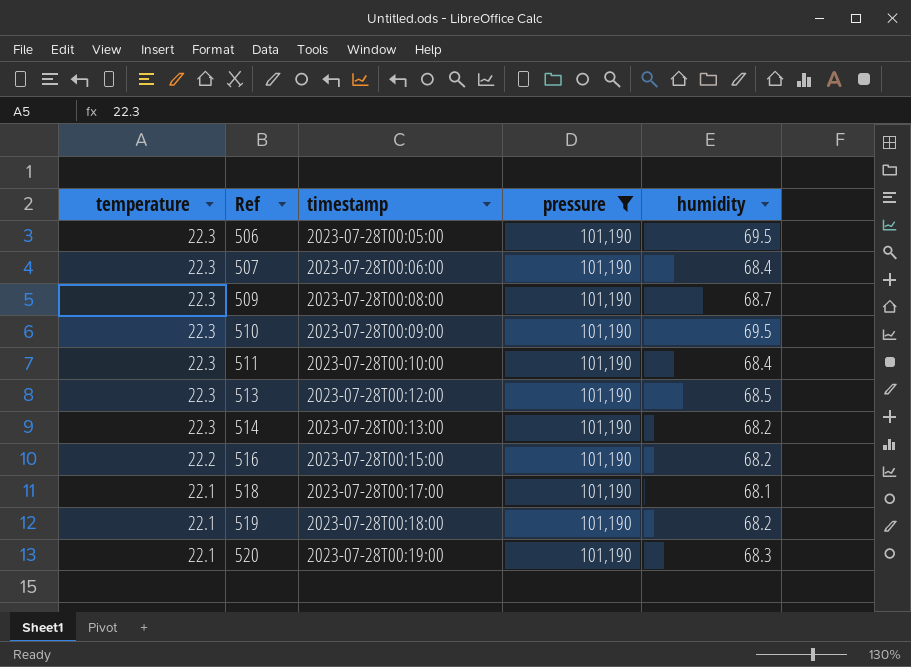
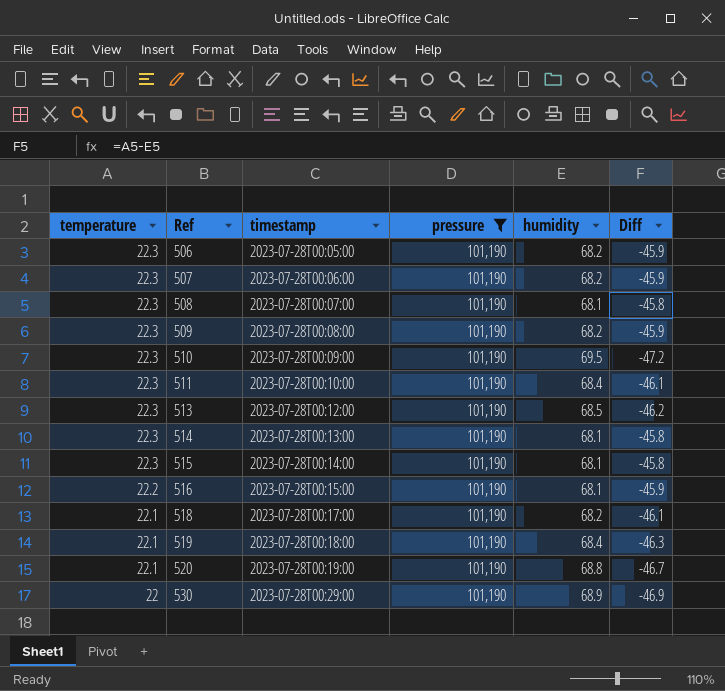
column Diff | formula: none -> [temperature] - [humidity]
506 | humidity: 69.5 -> 68.2
507 | humidity: 68.4 -> 68.2
row 508: none -> 22.3 | 2023-07-28T00:07:00 | 101,190 | 68.1 | -45.8
509 | humidity: 68.7 -> 68.2
514 | humidity: 68.2 -> 68.1
row 515: none -> 22.3 | 2023-07-28T00:14:00 | 101,190 | 68.1 | -45.8
516 | humidity: 68.2 -> 68.1
518 | humidity: 68.1 -> 68.2
519 | humidity: 68.2 -> 68.4
520 | humidity: 68.3 -> 68.8
row 530: none -> 22 | 2023-07-28T00:29:00 | 101,190 | 68.9 | -46.9

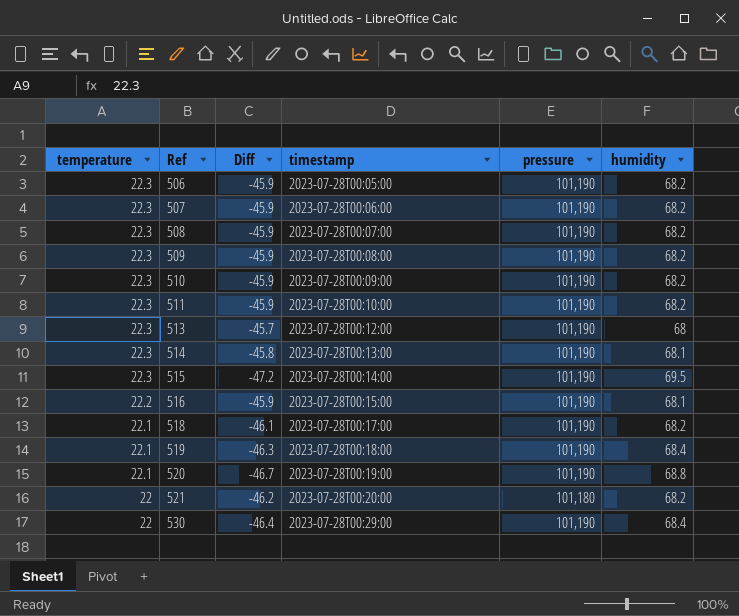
filter: pressure = 101,190 -> none
column Diff | position: 6 -> 3
508 | Diff: -45.8 -> -45.9
508 | humidity: 68.1 -> 68.2
510 | Diff: -47.2 -> -45.9
510 | humidity: 69.5 -> 68.2
511 | Diff: -46.1 -> -45.9
511 | humidity: 68.4 -> 68.2
513 | Diff: -46.2 -> -45.7
513 | humidity: 68.5 -> 68
515 | Diff: -45.8 -> -47.2
515 | humidity: 68.1 -> 69.5
530 | Diff: -46.9 -> -46.4
530 | humidity: 68.9 -> 68.4

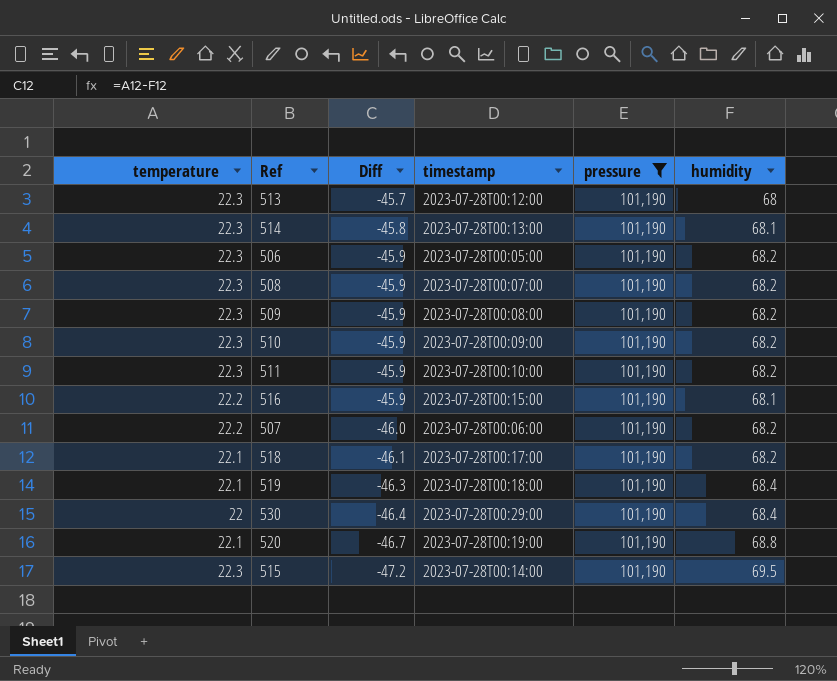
filter: none -> pressure = 101,190
row order: temperature descending -> Diff descending
507 | temperature: 22.3 -> 22.2
507 | Diff: -45.9 -> -46.0

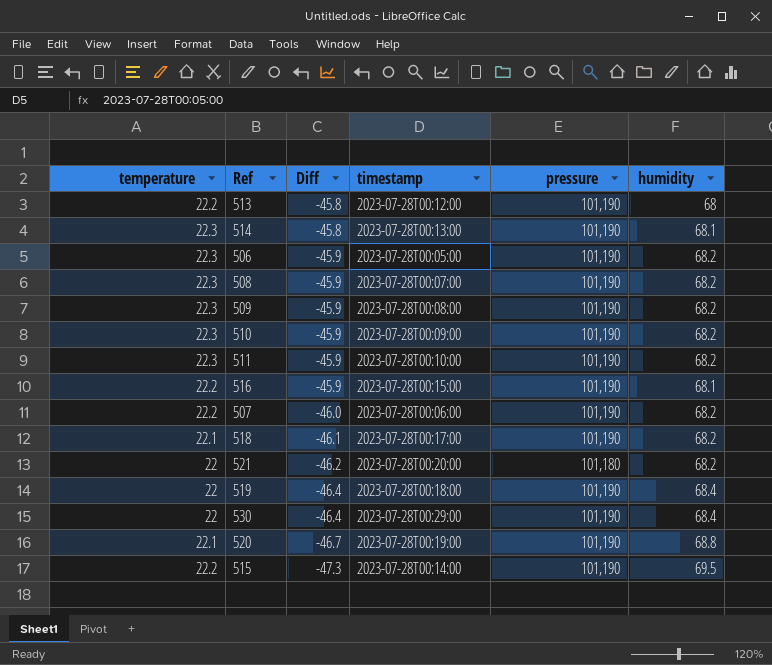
filter: pressure = 101,190 -> none
513 | temperature: 22.3 -> 22.2
513 | Diff: -45.7 -> -45.8
519 | temperature: 22.1 -> 22
519 | Diff: -46.3 -> -46.4
515 | temperature: 22.3 -> 22.2
515 | Diff: -47.2 -> -47.3

